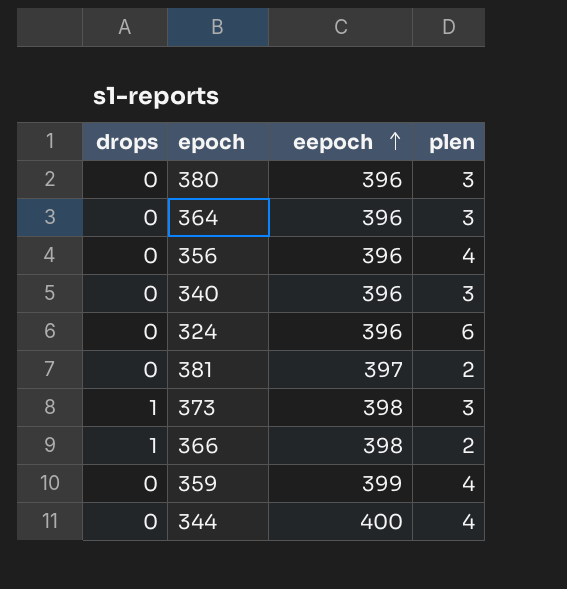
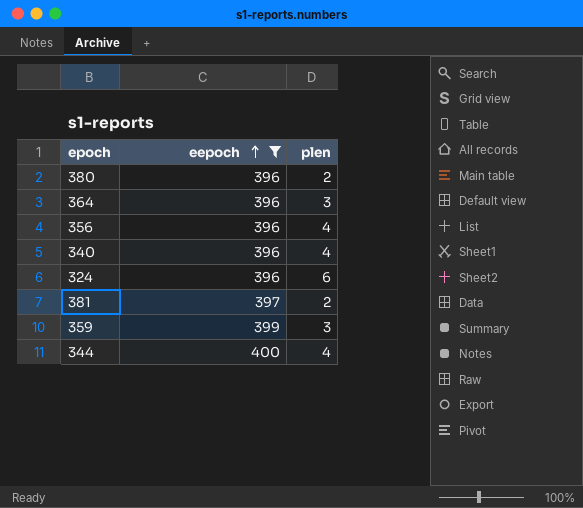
filter: none -> eepoch != 398
column drops | position: 1 -> none
380 | plen: 3 -> 2
340 | plen: 3 -> 4
359 | plen: 4 -> 3

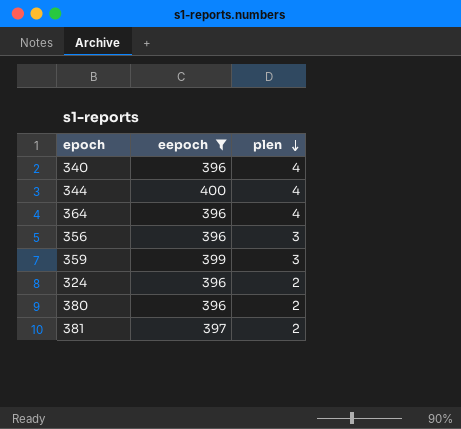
row order: eepoch ascending -> plen descending
364 | plen: 3 -> 4
356 | plen: 4 -> 3
324 | plen: 6 -> 2

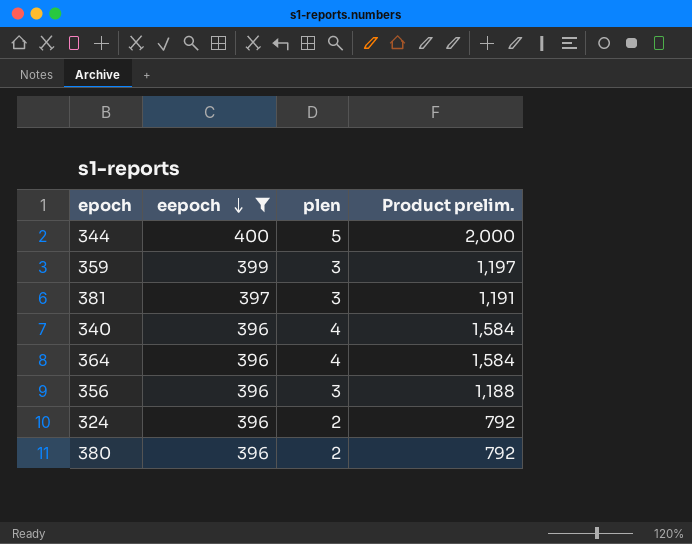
row order: plen descending -> eepoch descending
column Product prelim. | formula: none -> [eepoch] * [plen]
344 | plen: 4 -> 5
381 | plen: 2 -> 3

